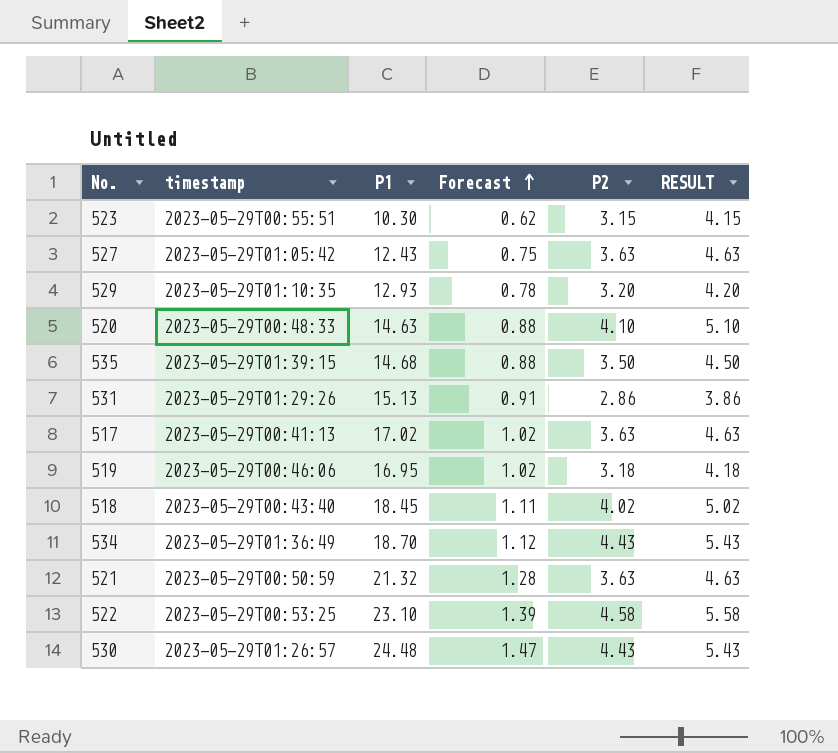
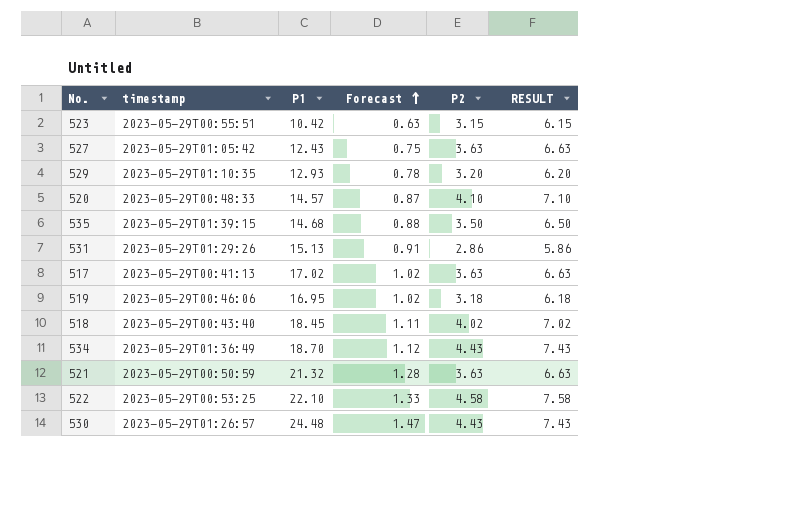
column RESULT | formula: [P2] + 1 -> [P2] + 3
523 | P1: 10.30 -> 10.42
523 | Forecast: 0.62 -> 0.63
520 | P1: 14.63 -> 14.57
520 | Forecast: 0.88 -> 0.87
522 | P1: 23.10 -> 22.10
522 | Forecast: 1.39 -> 1.33

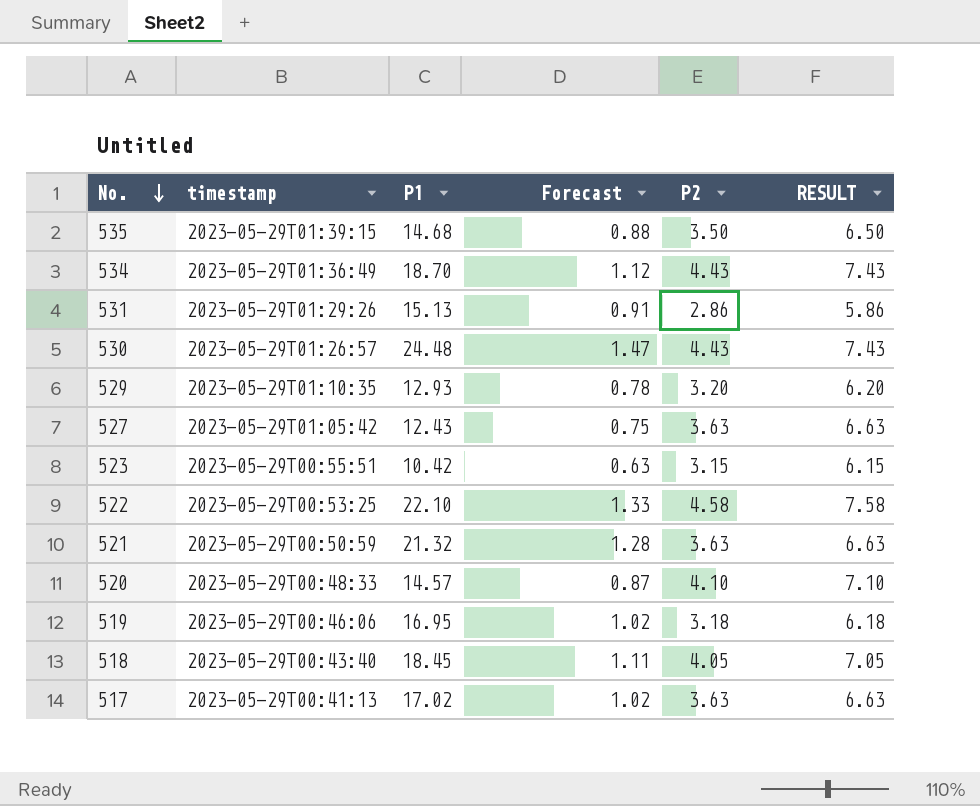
row order: Forecast ascending -> No. descending
518 | P2: 4.02 -> 4.05
518 | RESULT: 7.02 -> 7.05

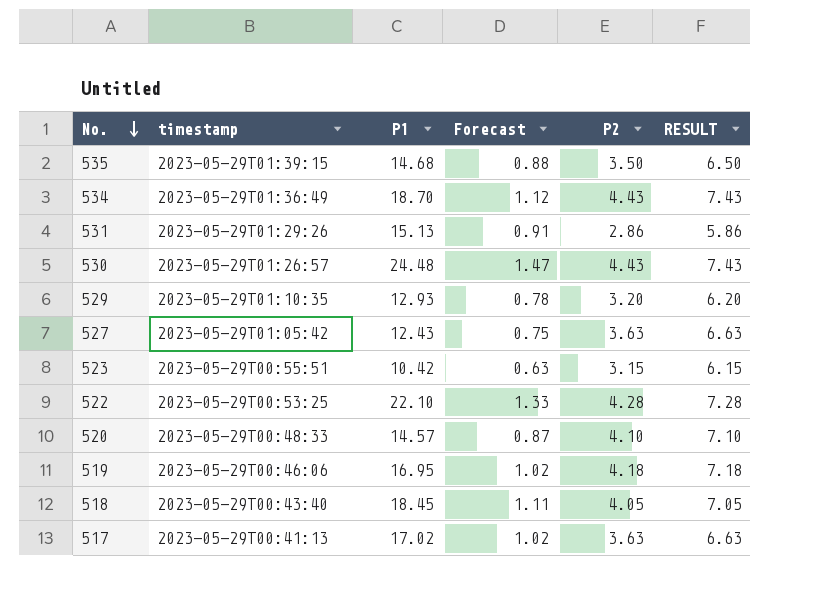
row 521: 2023-05-29T00:50:59 | 21.32 | 1.28 | 3.63 | 6.63 -> none
522 | P2: 4.58 -> 4.28
522 | RESULT: 7.58 -> 7.28
519 | P2: 3.18 -> 4.18
519 | RESULT: 6.18 -> 7.18

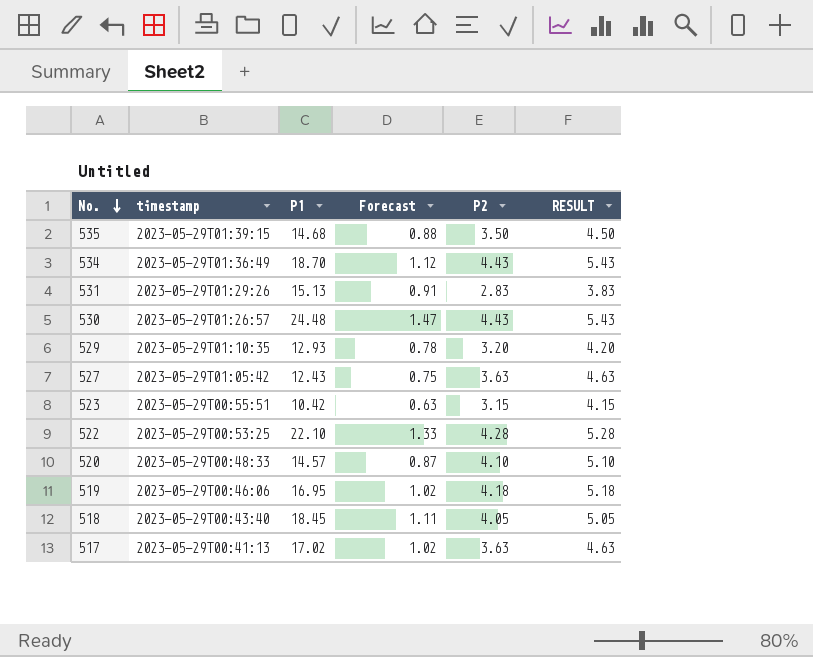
column RESULT | formula: [P2] + 3 -> [P2] + 1
531 | P2: 2.86 -> 2.83

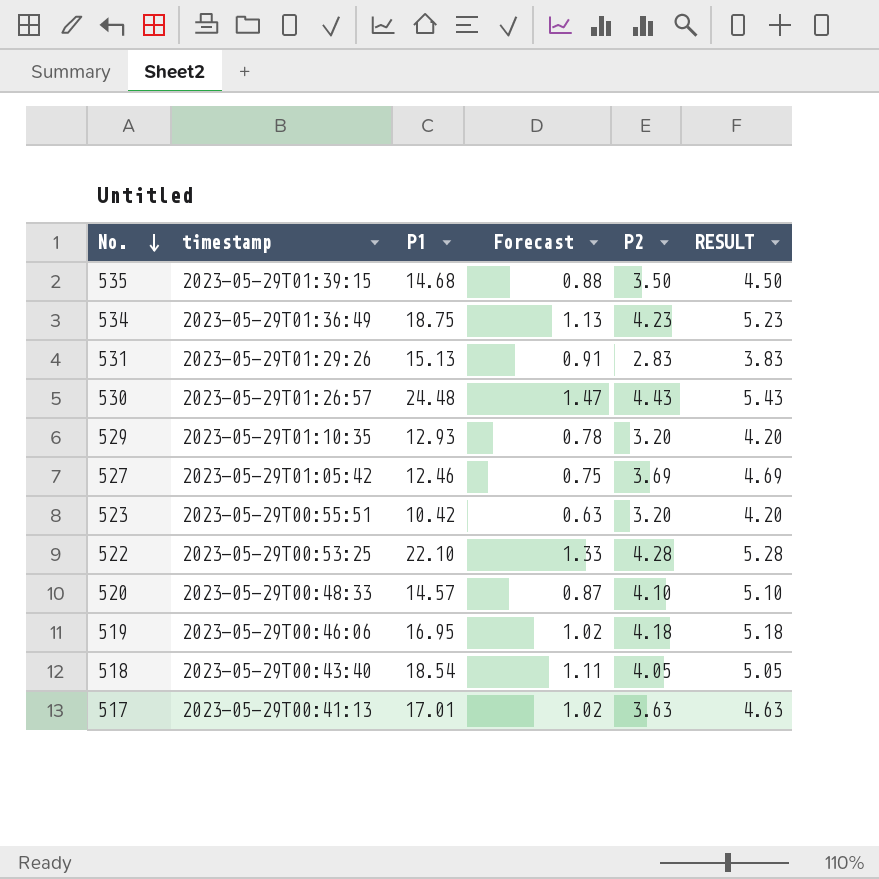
534 | P1: 18.70 -> 18.75
534 | Forecast: 1.12 -> 1.13
534 | P2: 4.43 -> 4.23
534 | RESULT: 5.43 -> 5.23
527 | P1: 12.43 -> 12.46
527 | P2: 3.63 -> 3.69
527 | RESULT: 4.63 -> 4.69
523 | P2: 3.15 -> 3.20
523 | RESULT: 4.15 -> 4.20
518 | P1: 18.45 -> 18.54
517 | P1: 17.02 -> 17.01

